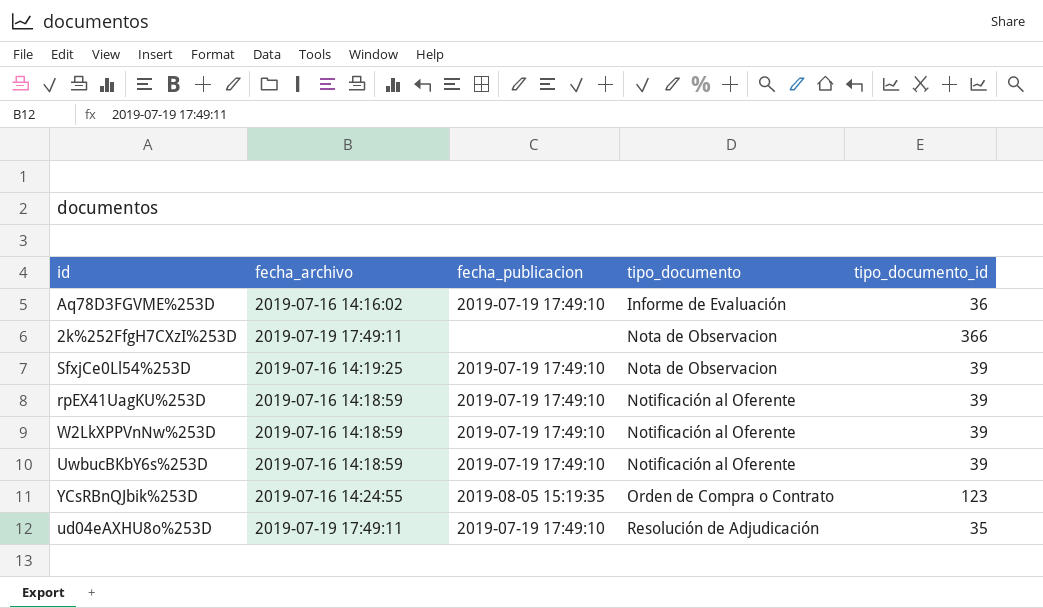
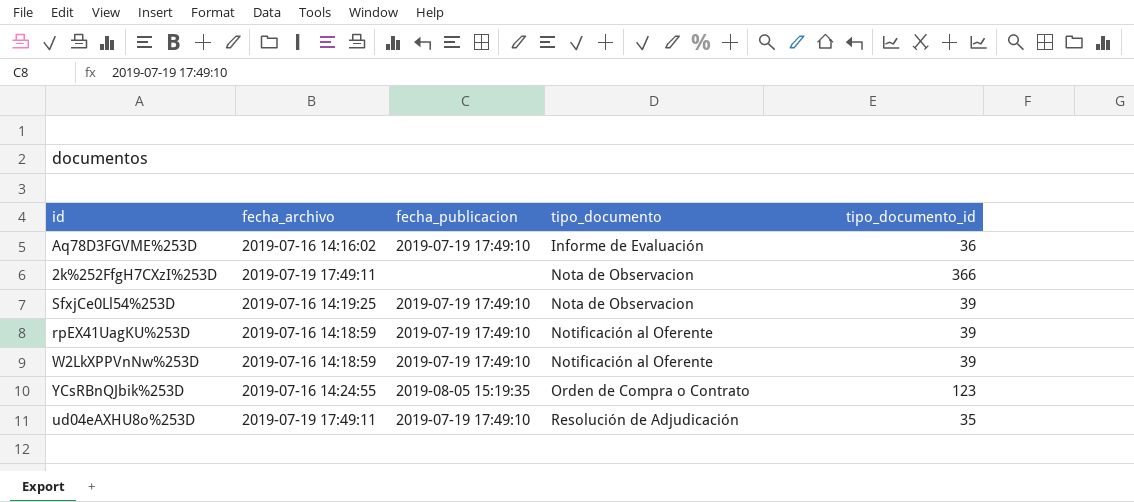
row UwbucBKbY6s%253D: 2019-07-16 14:18:59 | 2019-07-19 17:49:10 | Notificación al Oferente | 39 -> none

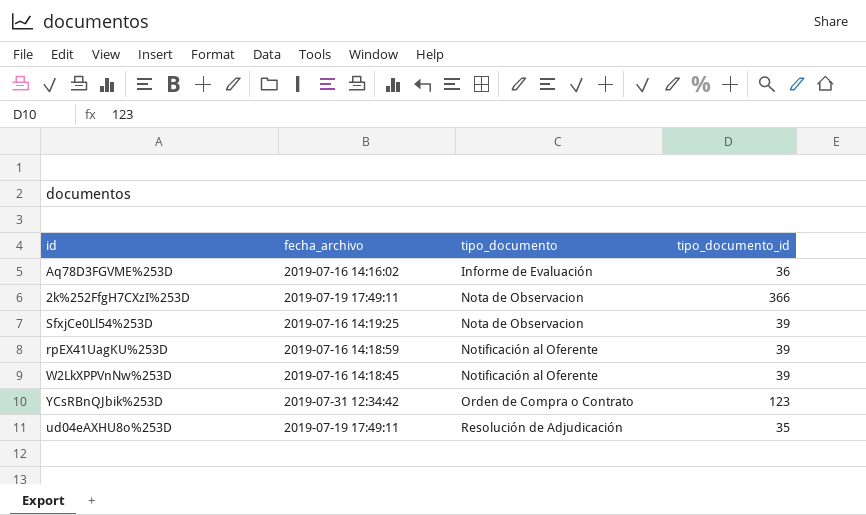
column fecha_publicacion | position: 3 -> none
W2LkXPPVnNw%253D | fecha_archivo: 2019-07-16 14:18:59 -> 2019-07-16 14:18:45
YCsRBnQJbik%253D | fecha_archivo: 2019-07-16 14:24:55 -> 2019-07-31 12:34:42

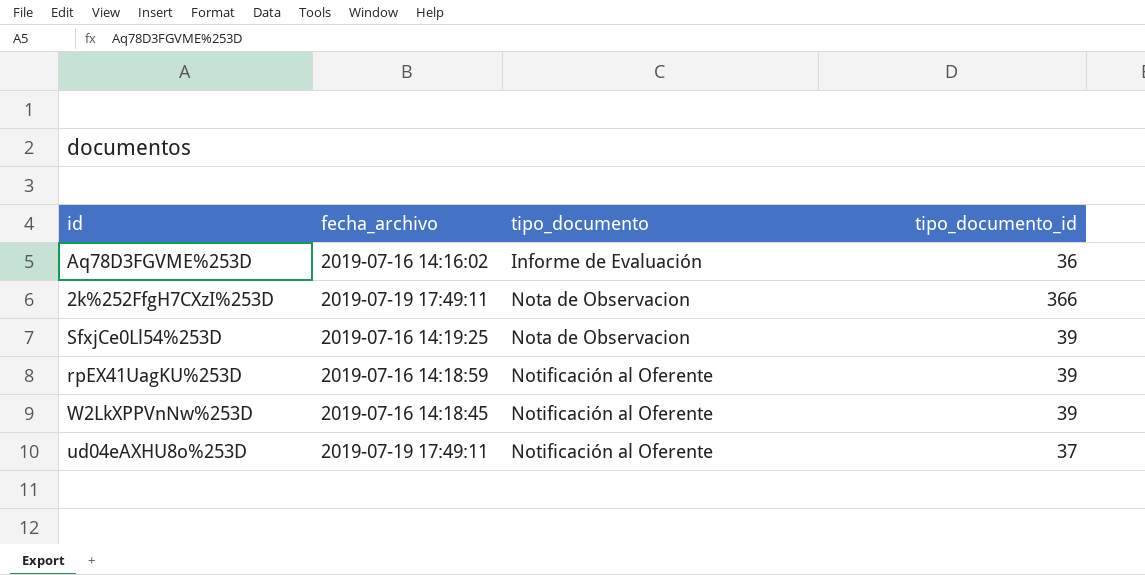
row YCsRBnQJbik%253D: 2019-07-31 12:34:42 | Orden de Compra o Contrato | 123 -> none
ud04eAXHU8o%253D | tipo_documento: Resolución de Adjudicación -> Notificación al Oferente
ud04eAXHU8o%253D | tipo_documento_id: 35 -> 37

